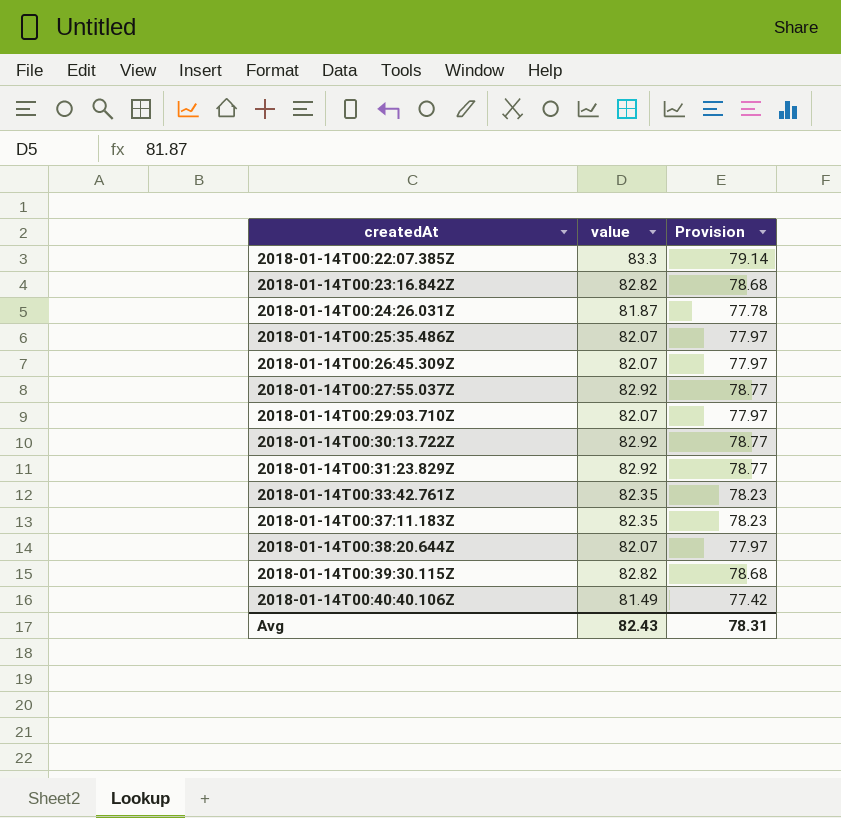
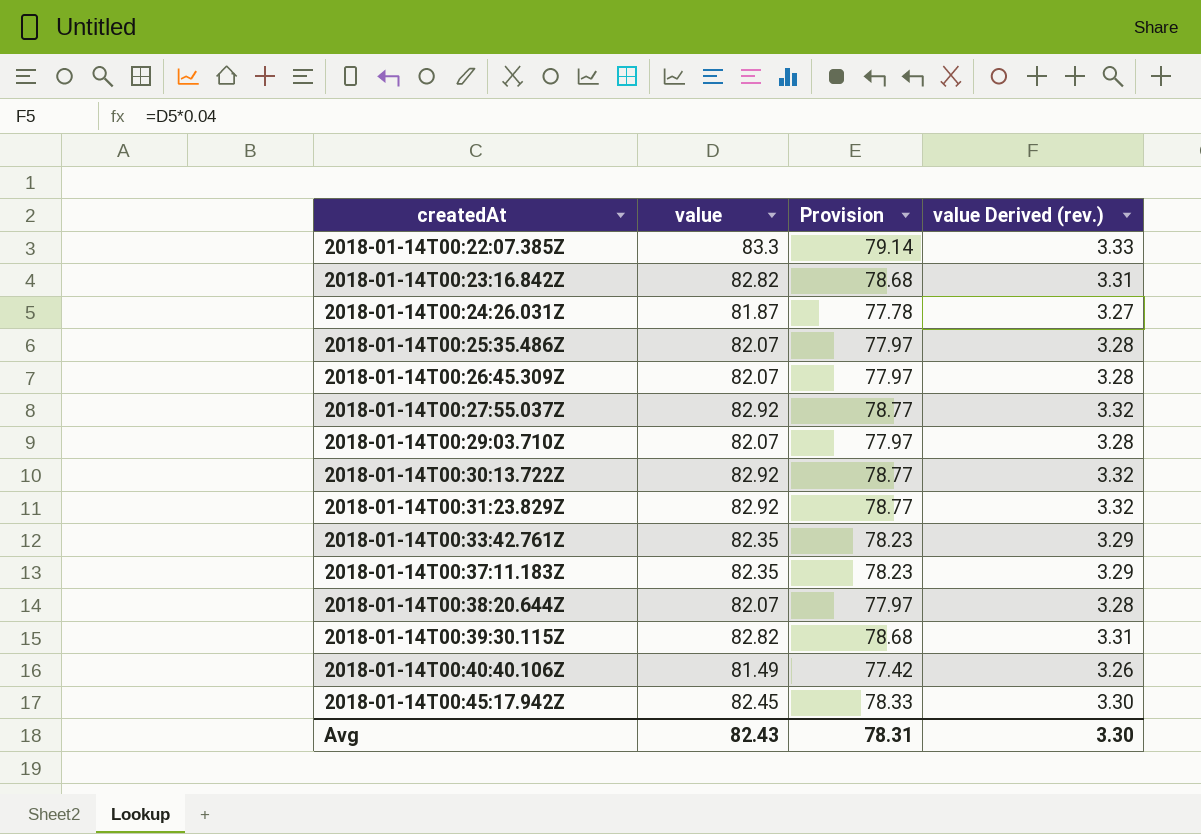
column value Derived (rev.) | formula: none -> [value] * 0.04
row 2018-01-14T00:45:17.942Z: none -> 82.45 | 78.33 | 3.30

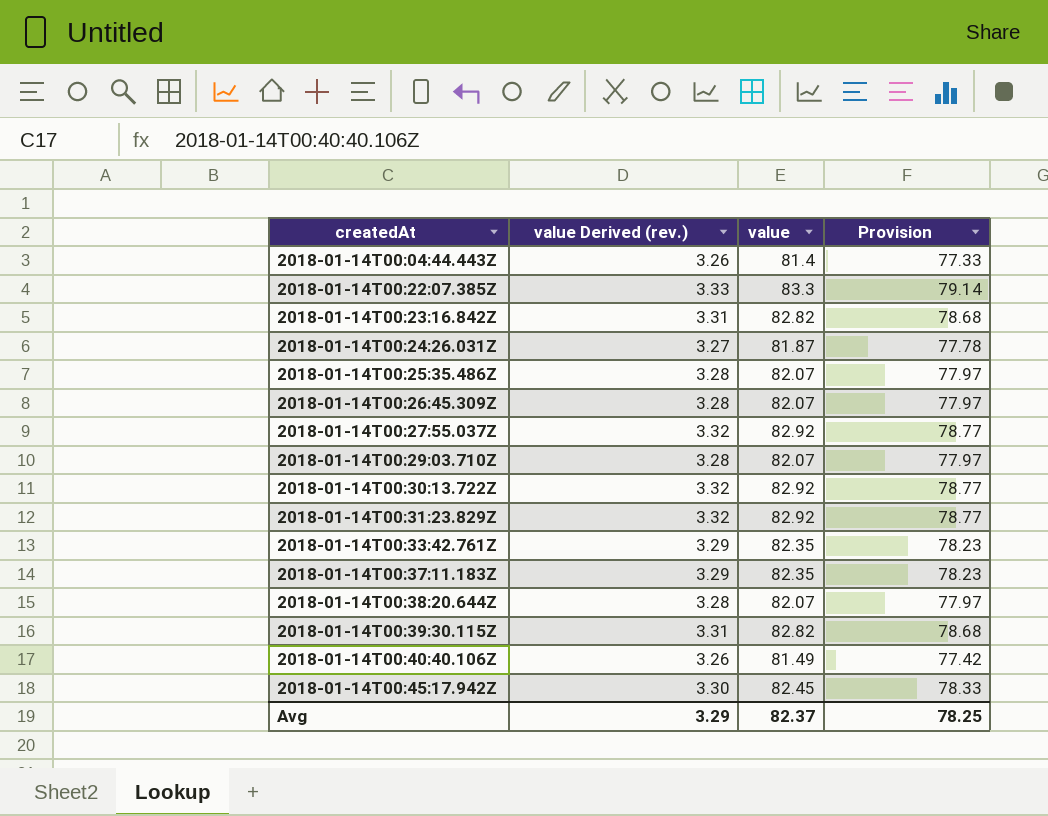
column value Derived (rev.) | position: 4 -> 2
row 2018-01-14T00:04:44.443Z: none -> 3.26 | 81.4 | 77.33
Avg | value Derived (rev.): 3.30 -> 3.29
Avg | value: 82.43 -> 82.37
Avg | Provision: 78.31 -> 78.25

